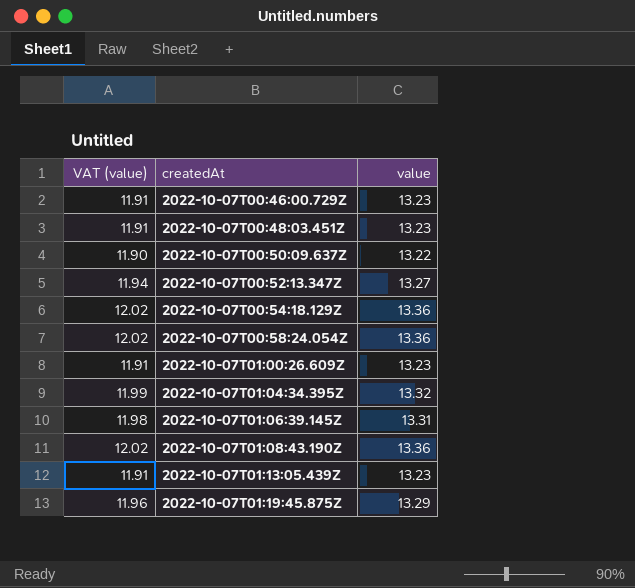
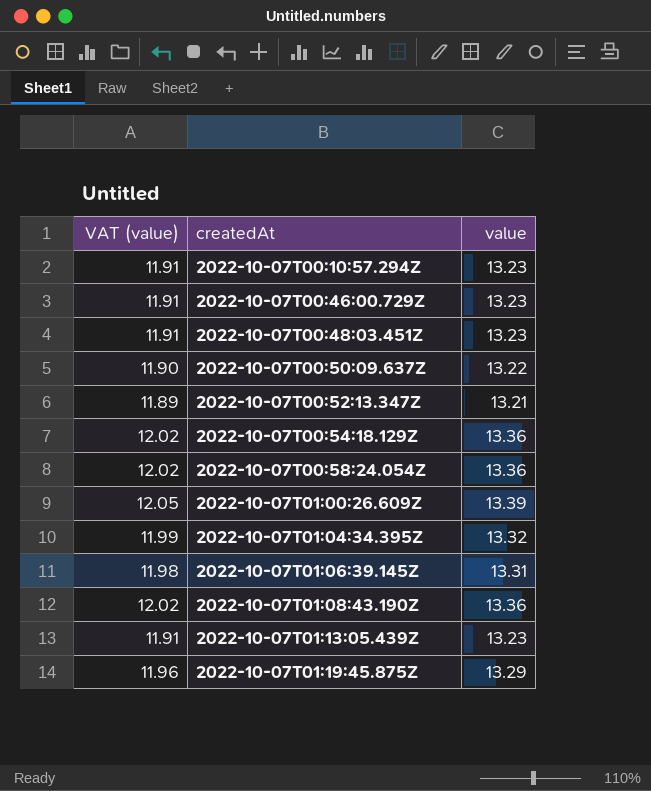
row 2022-10-07T00:10:57.294Z: none -> 11.91 | 13.23
2022-10-07T00:52:13.347Z | VAT (value): 11.94 -> 11.89
2022-10-07T00:52:13.347Z | value: 13.27 -> 13.21
2022-10-07T01:00:26.609Z | VAT (value): 11.91 -> 12.05
2022-10-07T01:00:26.609Z | value: 13.23 -> 13.39

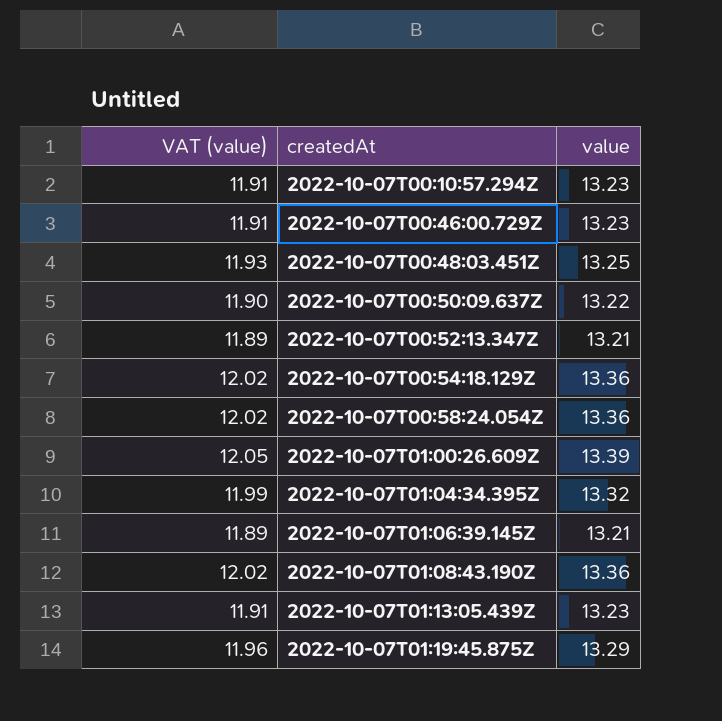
2022-10-07T00:48:03.451Z | VAT (value): 11.91 -> 11.93
2022-10-07T00:48:03.451Z | value: 13.23 -> 13.25
2022-10-07T01:06:39.145Z | VAT (value): 11.98 -> 11.89
2022-10-07T01:06:39.145Z | value: 13.31 -> 13.21

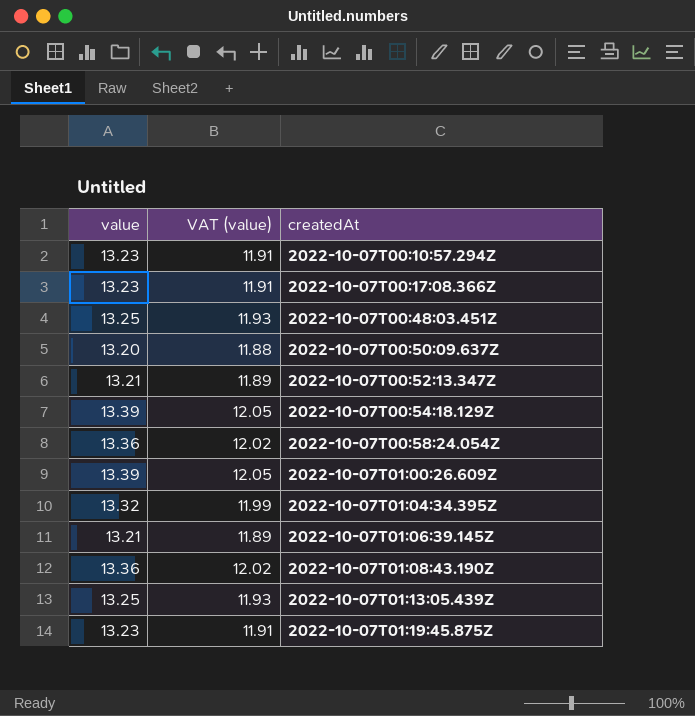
column value | position: 3 -> 1
row 2022-10-07T00:46:00.729Z: 11.91 | 13.23 -> none
row 2022-10-07T00:17:08.366Z: none -> 13.23 | 11.91
2022-10-07T00:50:09.637Z | value: 13.22 -> 13.20
2022-10-07T00:50:09.637Z | VAT (value): 11.90 -> 11.88
2022-10-07T00:54:18.129Z | value: 13.36 -> 13.39
2022-10-07T00:54:18.129Z | VAT (value): 12.02 -> 12.05
2022-10-07T01:13:05.439Z | value: 13.23 -> 13.25
2022-10-07T01:13:05.439Z | VAT (value): 11.91 -> 11.93
2022-10-07T01:19:45.875Z | value: 13.29 -> 13.23
2022-10-07T01:19:45.875Z | VAT (value): 11.96 -> 11.91

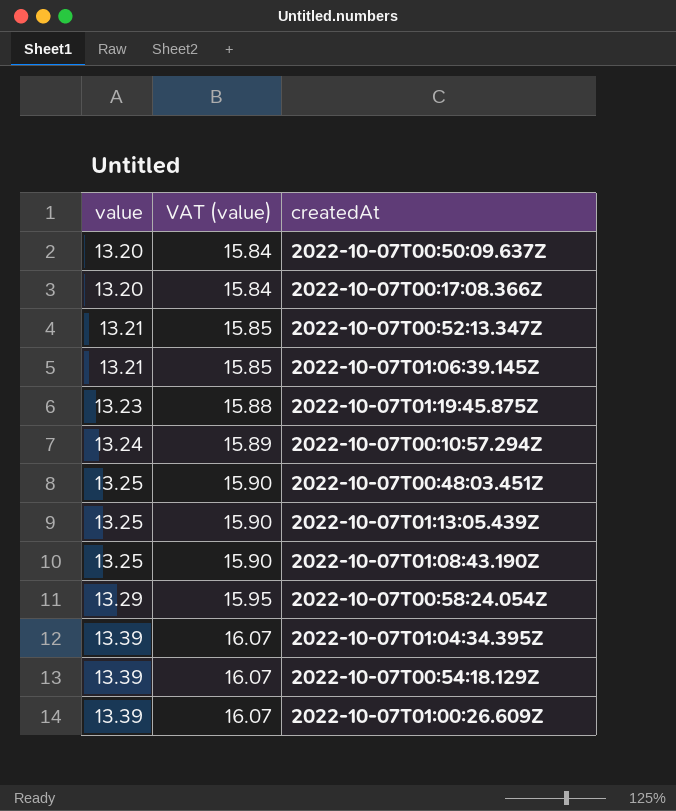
row order: createdAt ascending -> value ascending
column VAT (value) | formula: [value] * 0.9 -> [value] * 1.2
2022-10-07T00:17:08.366Z | value: 13.23 -> 13.20
2022-10-07T00:10:57.294Z | value: 13.23 -> 13.24
2022-10-07T01:08:43.190Z | value: 13.36 -> 13.25
2022-10-07T00:58:24.054Z | value: 13.36 -> 13.29
2022-10-07T01:04:34.395Z | value: 13.32 -> 13.39

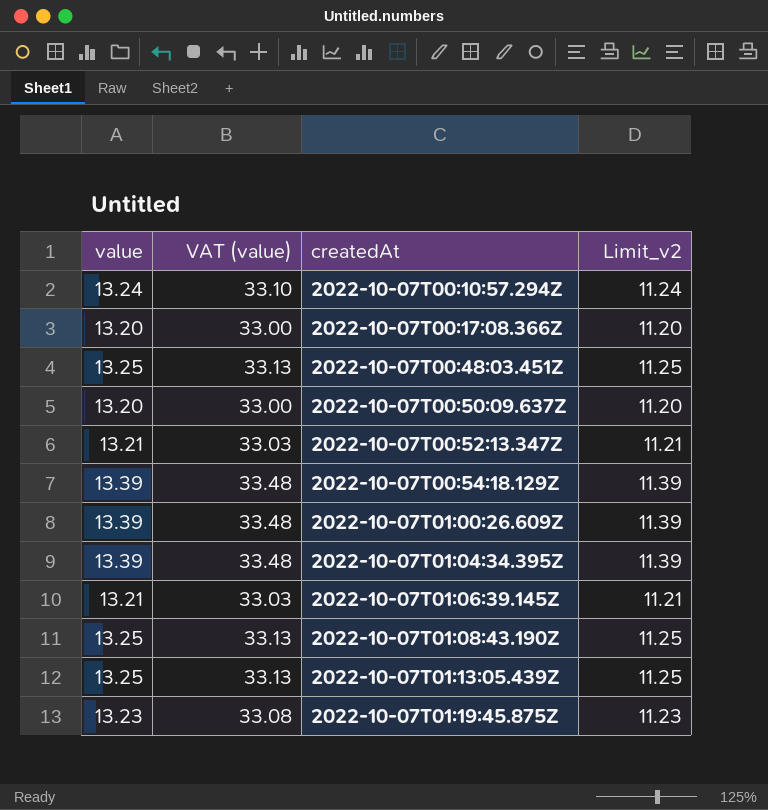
row order: value ascending -> createdAt ascending
column VAT (value) | formula: [value] * 1.2 -> [value] * 2.5
column Limit_v2 | formula: none -> [value] - 2
row 2022-10-07T00:58:24.054Z: 13.29 | 15.95 -> none

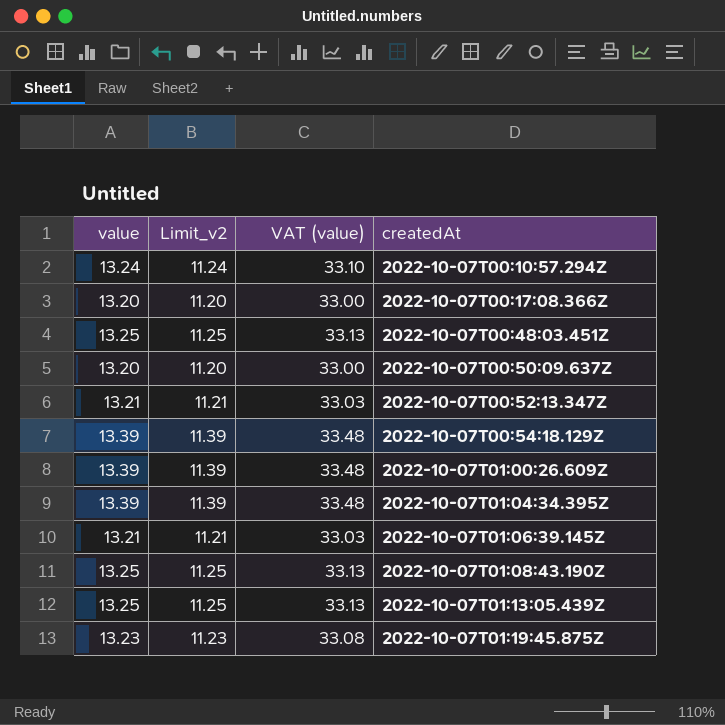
column Limit_v2 | position: 4 -> 2

